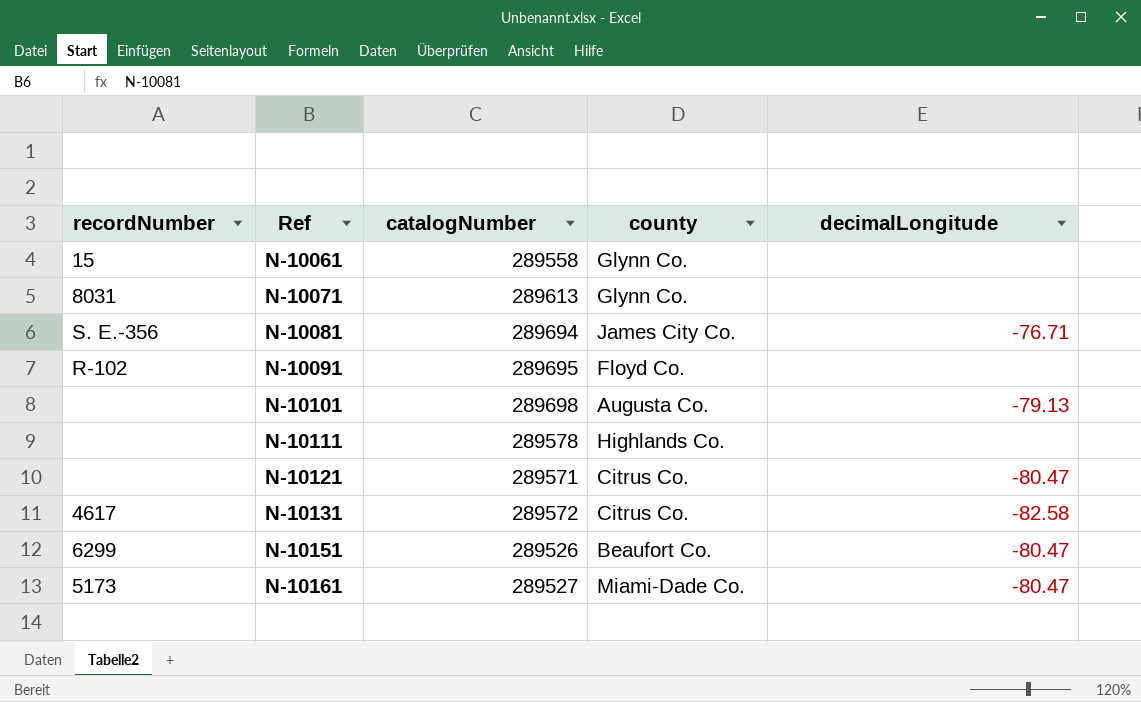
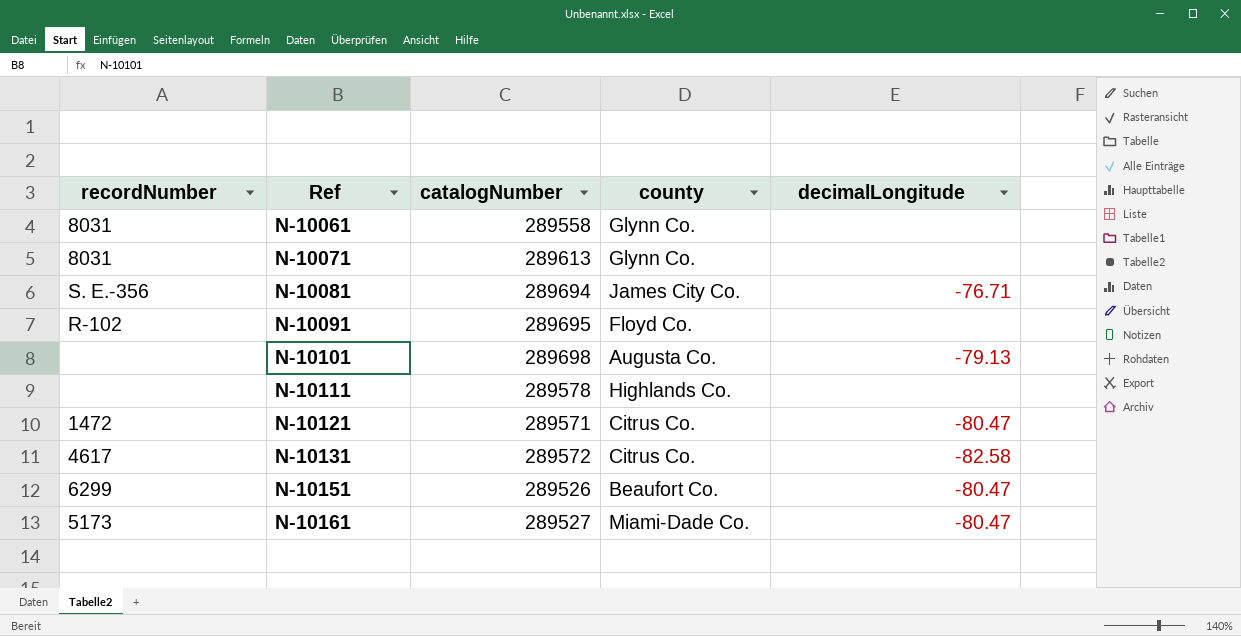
N-10061 | recordNumber: 15 -> 8031
N-10121 | recordNumber: none -> 1472

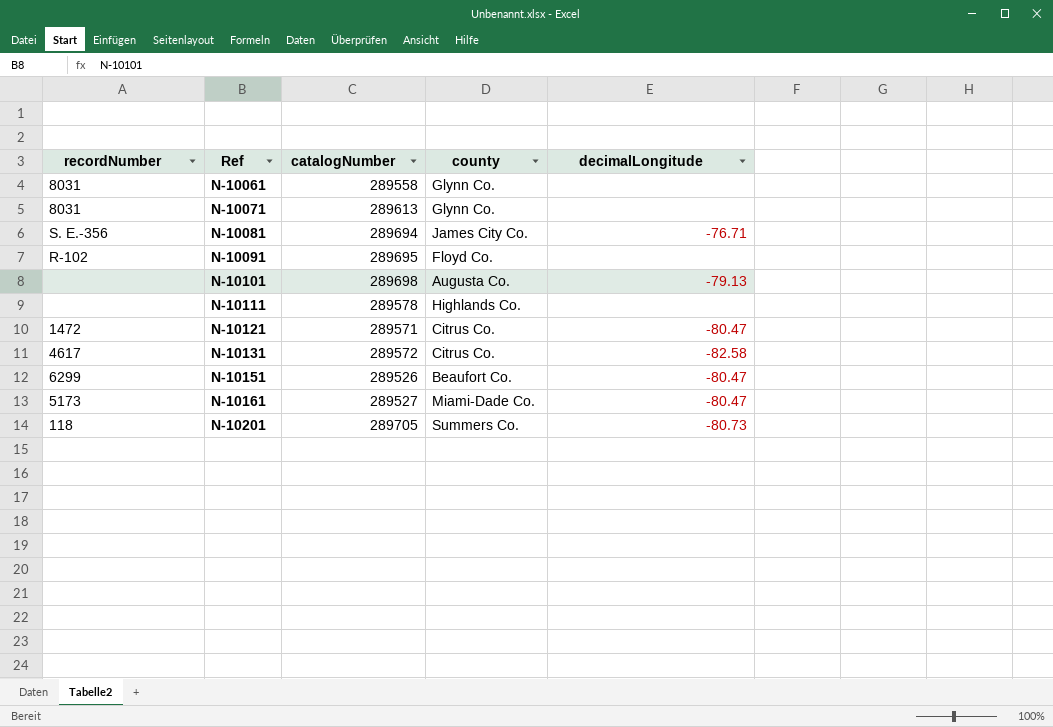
row N-10201: none -> 118 | 289705 | Summers Co. | -80.73

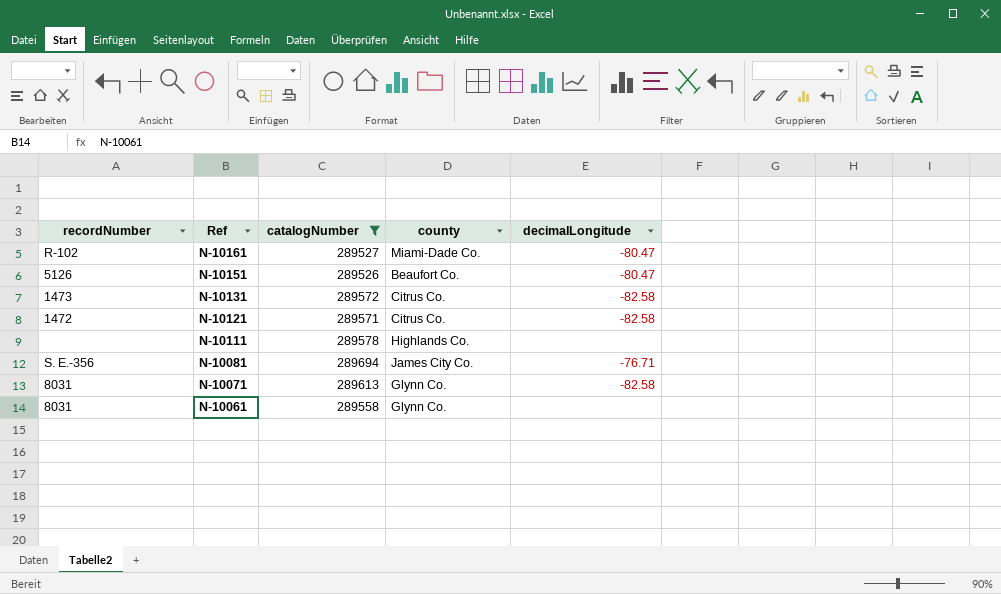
filter: none -> catalogNumber <= 289694
row order: Ref ascending -> Ref descending
N-10161 | recordNumber: 5173 -> R-102
N-10151 | recordNumber: 6299 -> 5126
N-10131 | recordNumber: 4617 -> 1473
N-10121 | decimalLongitude: -80.47 -> -82.58
N-10071 | decimalLongitude: none -> -82.58

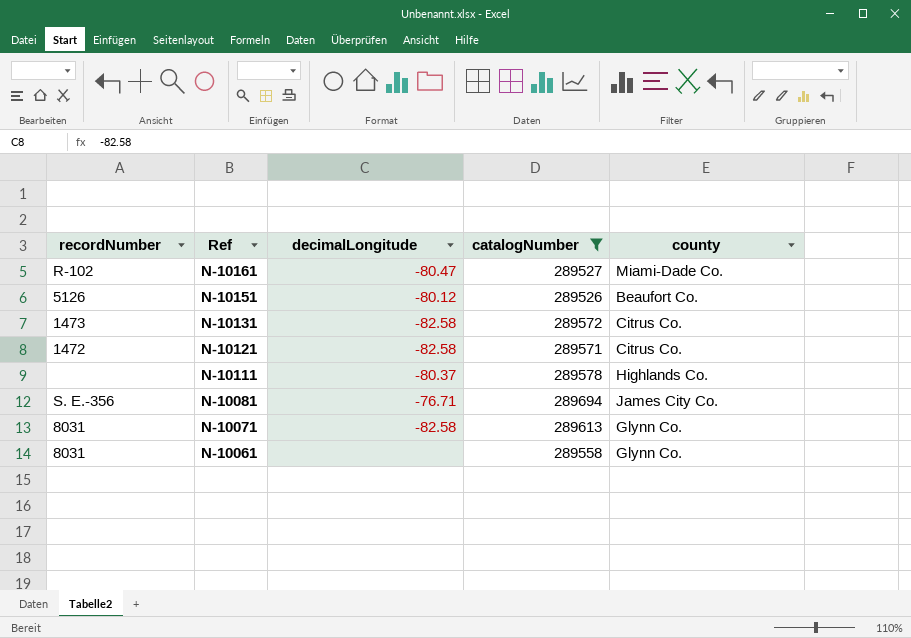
column decimalLongitude | position: 5 -> 3
N-10151 | decimalLongitude: -80.47 -> -80.12
N-10111 | decimalLongitude: none -> -80.37

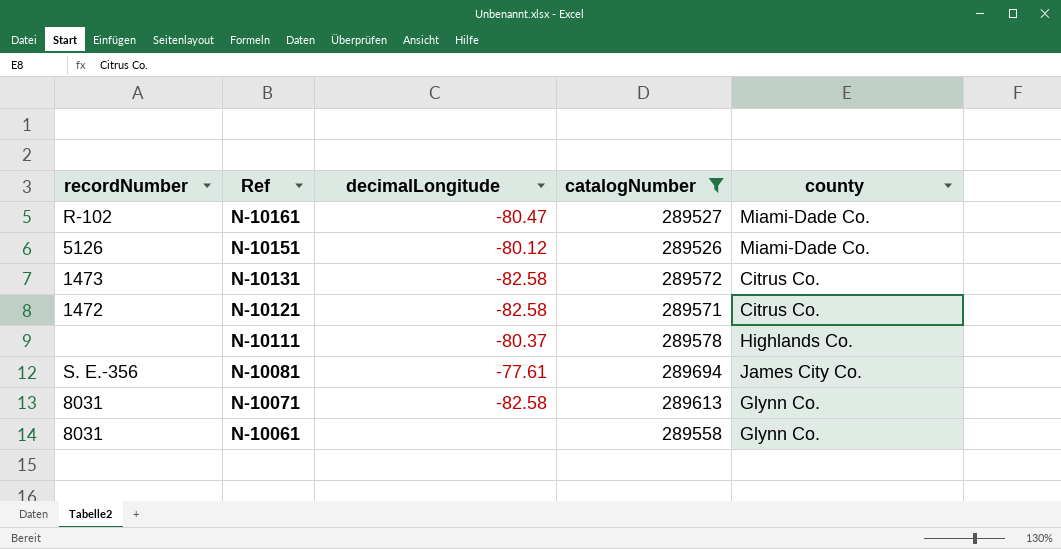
N-10151 | county: Beaufort Co. -> Miami-Dade Co.
N-10081 | decimalLongitude: -76.71 -> -77.61

